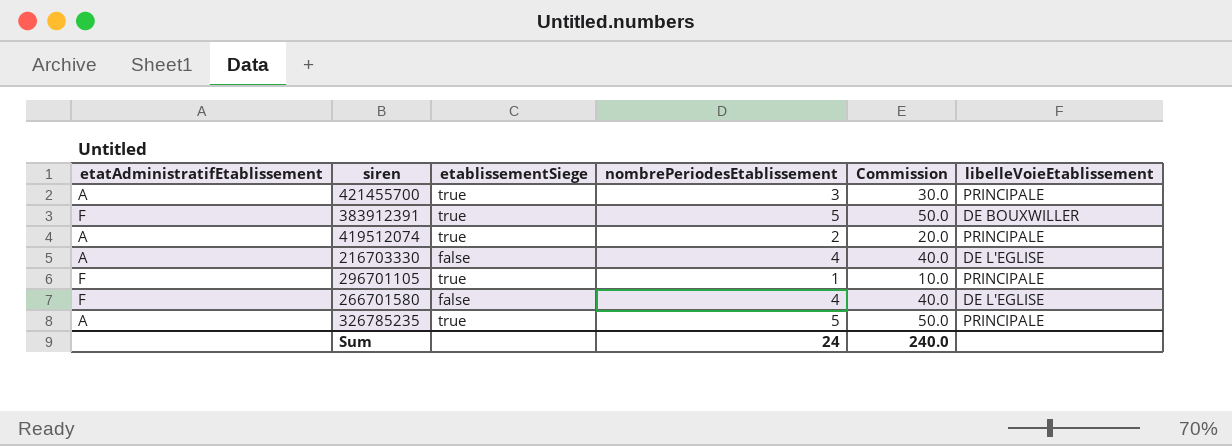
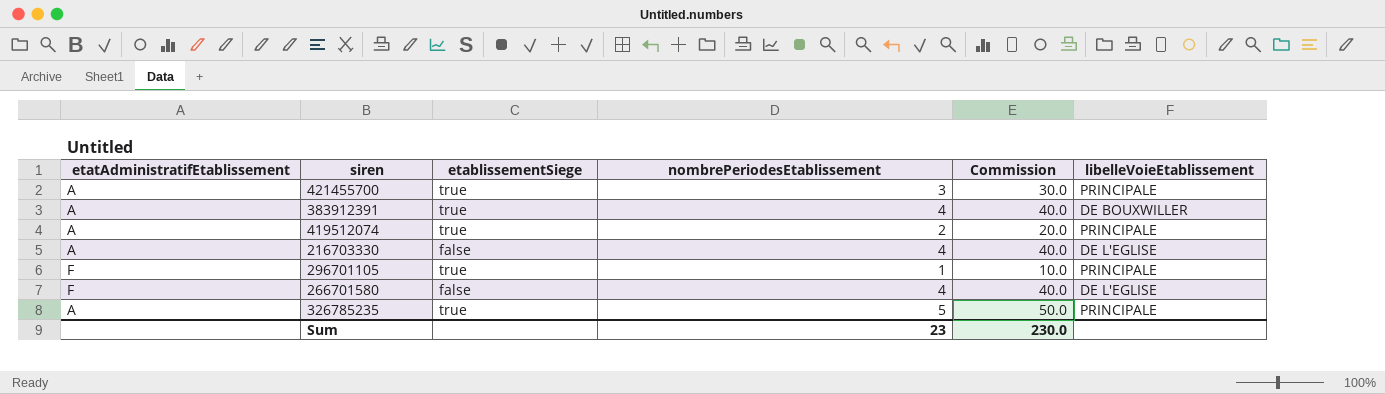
383912391 | etatAdministratifEtablissement: F -> A
383912391 | nombrePeriodesEtablissement: 5 -> 4
383912391 | Commission: 50.0 -> 40.0
Sum | nombrePeriodesEtablissement: 24 -> 23
Sum | Commission: 240.0 -> 230.0

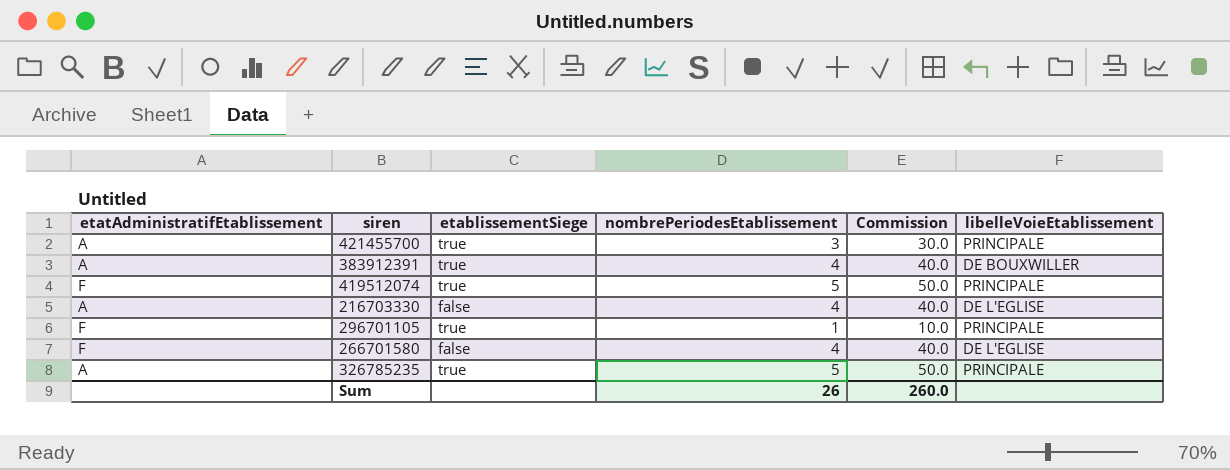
419512074 | etatAdministratifEtablissement: A -> F
419512074 | nombrePeriodesEtablissement: 2 -> 5
419512074 | Commission: 20.0 -> 50.0
Sum | nombrePeriodesEtablissement: 23 -> 26
Sum | Commission: 230.0 -> 260.0

